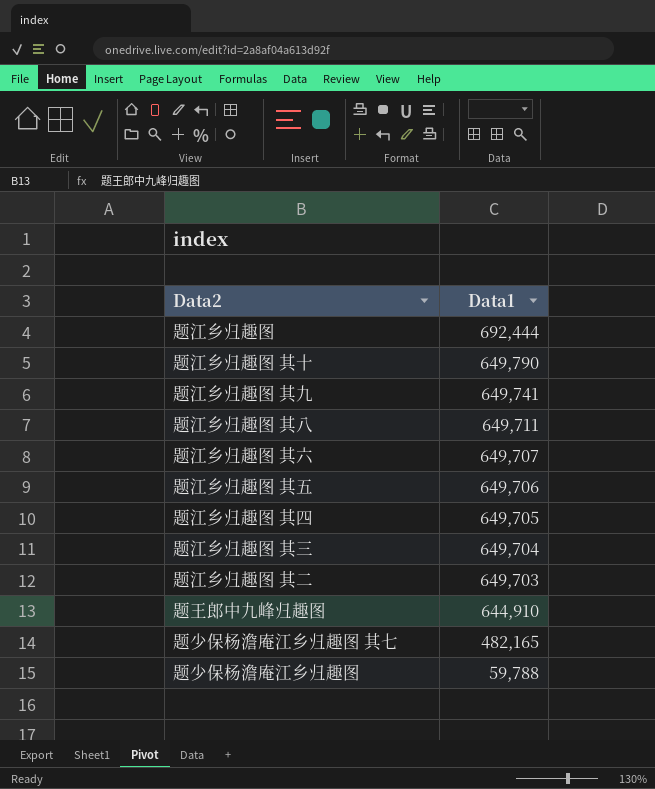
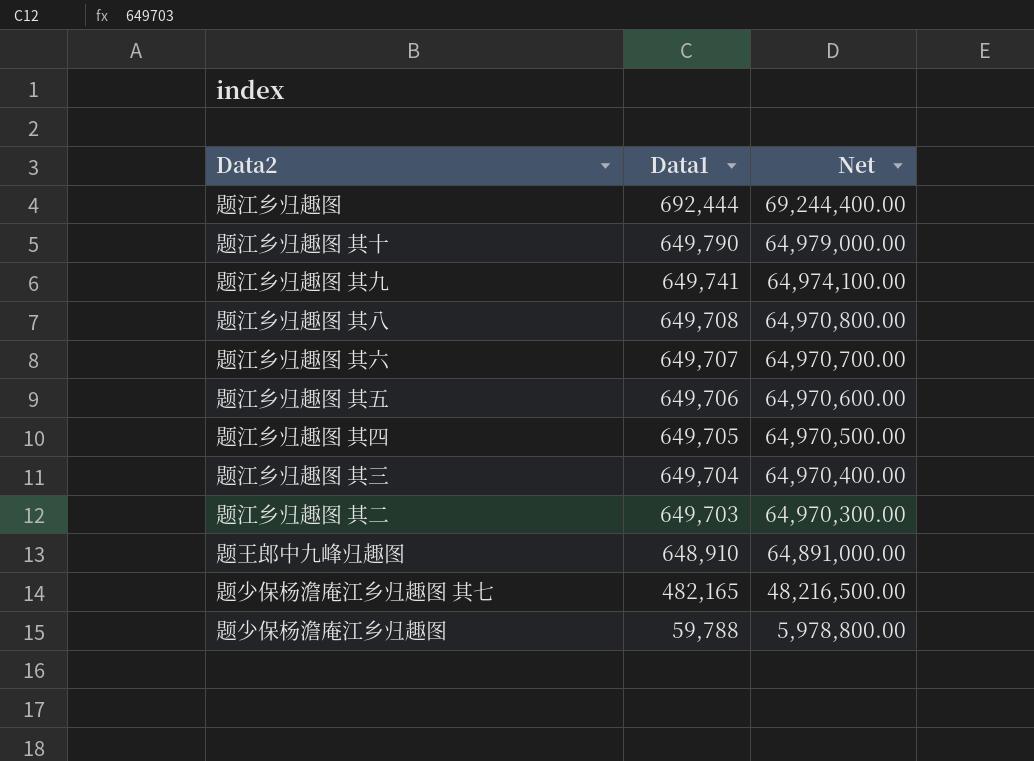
column Net | formula: none -> [Data1] * 100
题江乡归趣图 其八 | Data1: 649,711 -> 649,708
题王郎中九峰归趣图 | Data1: 644,910 -> 648,910

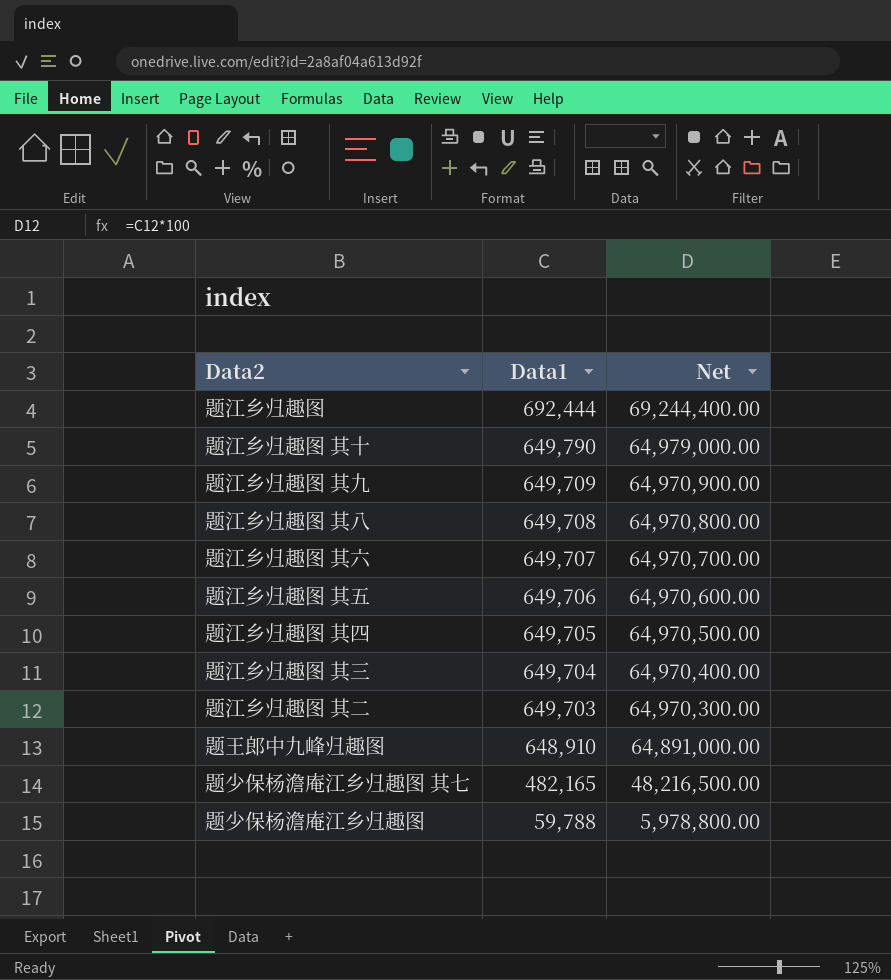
题江乡归趣图 其九 | Data1: 649,741 -> 649,709
题江乡归趣图 其九 | Net: 64,974,100.00 -> 64,970,900.00

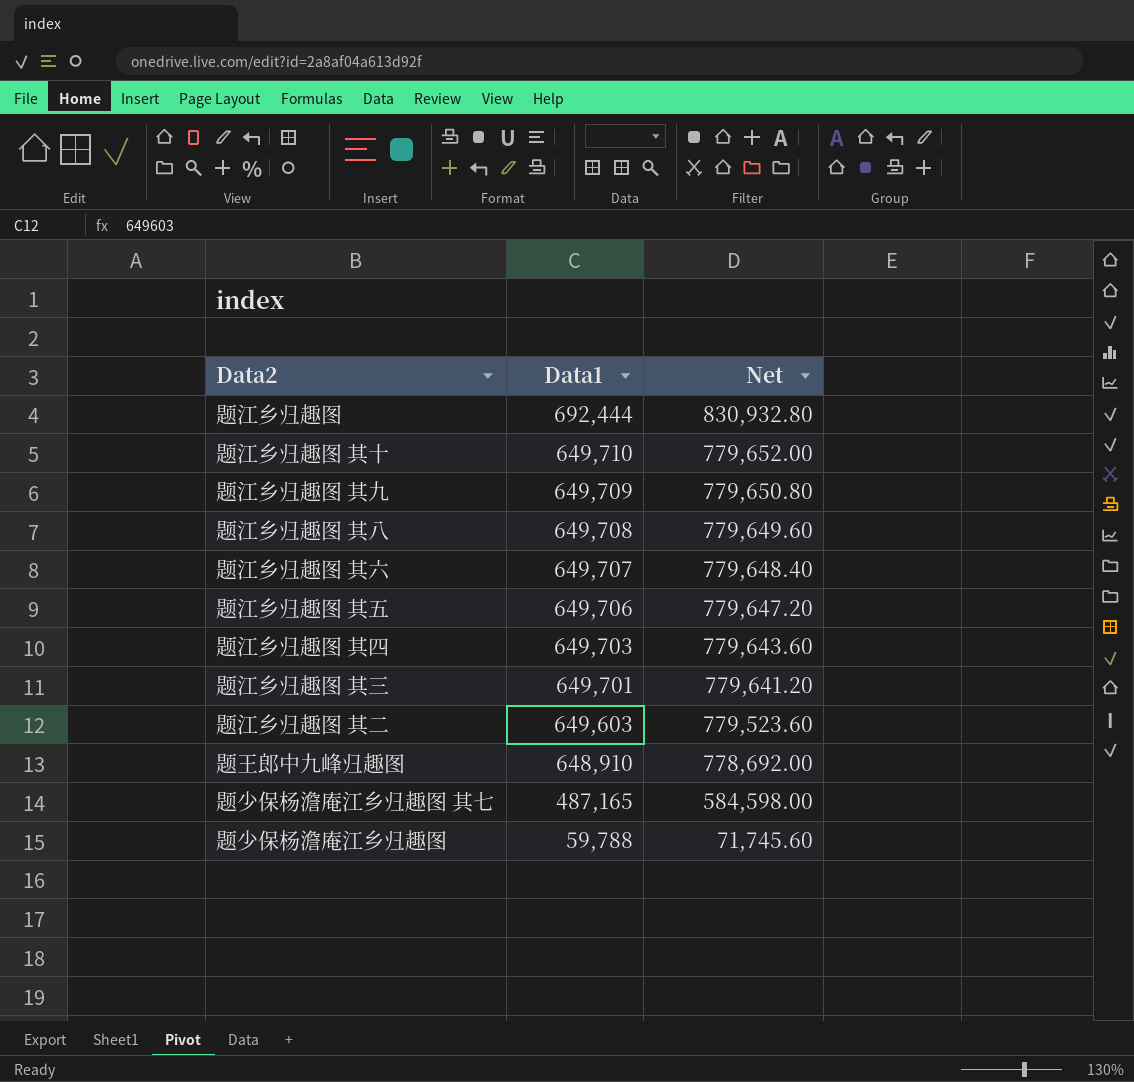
column Net | formula: [Data1] * 100 -> [Data1] * 1.2
题江乡归趣图 其十 | Data1: 649,790 -> 649,710
题江乡归趣图 其四 | Data1: 649,705 -> 649,703
题江乡归趣图 其三 | Data1: 649,704 -> 649,701
题江乡归趣图 其二 | Data1: 649,703 -> 649,603
题少保杨澹庵江乡归趣图 其七 | Data1: 482,165 -> 487,165

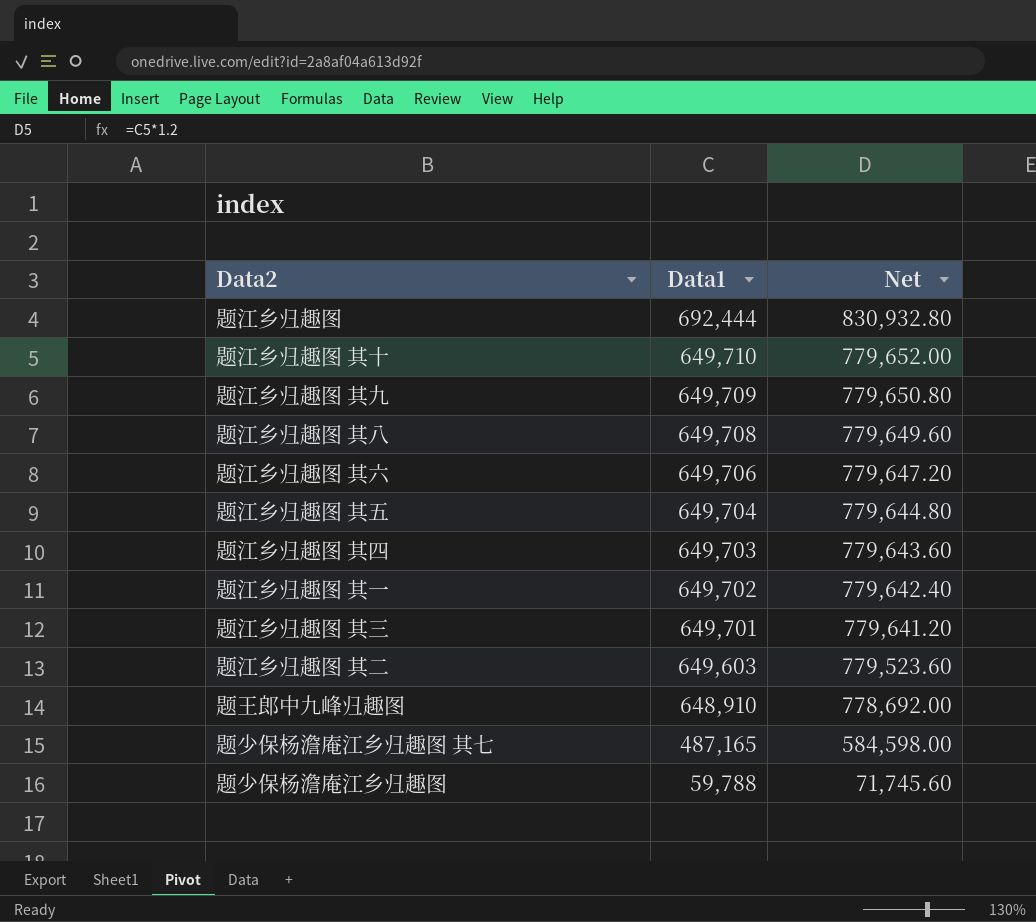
题江乡归趣图 其六 | Data1: 649,707 -> 649,706
题江乡归趣图 其六 | Net: 779,648.40 -> 779,647.20
题江乡归趣图 其五 | Data1: 649,706 -> 649,704
题江乡归趣图 其五 | Net: 779,647.20 -> 779,644.80
row 题江乡归趣图 其一: none -> 649,702 | 779,642.40

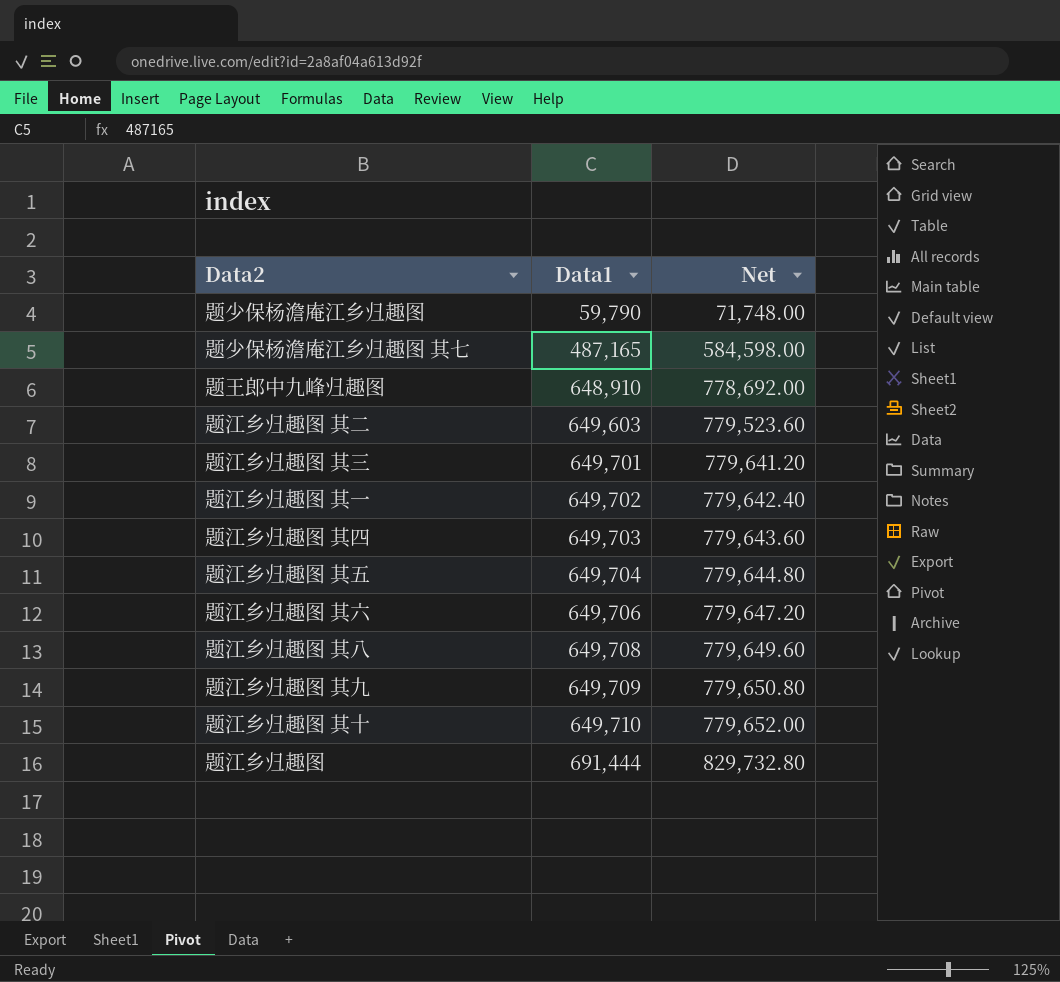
row order: Data1 descending -> Data1 ascending
题少保杨澹庵江乡归趣图 | Data1: 59,788 -> 59,790
题少保杨澹庵江乡归趣图 | Net: 71,745.60 -> 71,748.00
题江乡归趣图 | Data1: 692,444 -> 691,444
题江乡归趣图 | Net: 830,932.80 -> 829,732.80

